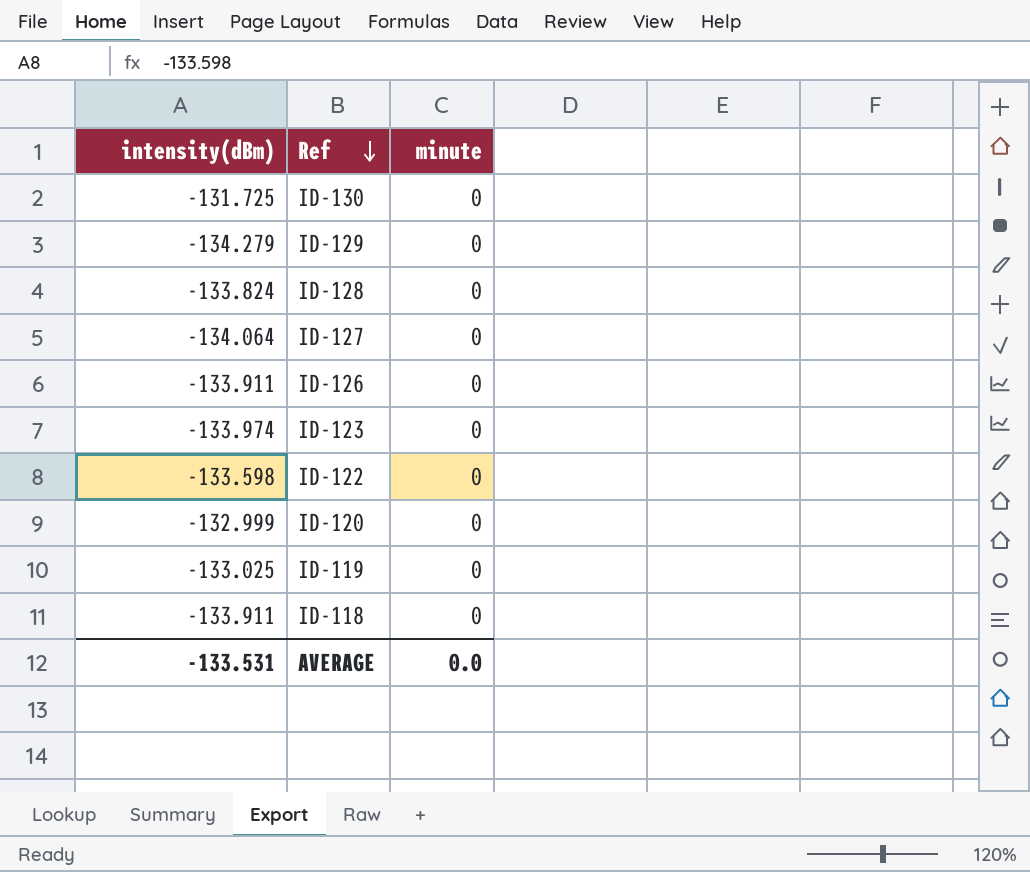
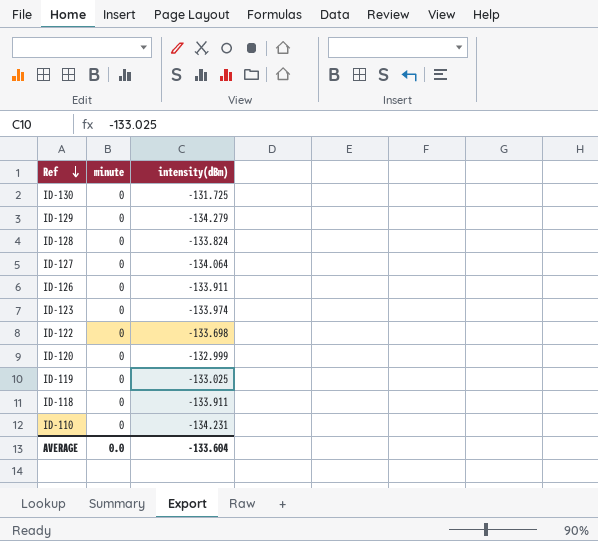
column intensity(dBm) | position: 1 -> 3
ID-122 | intensity(dBm): -133.598 -> -133.698
row ID-110: none -> 0 | -134.231
AVERAGE | intensity(dBm): -133.531 -> -133.604

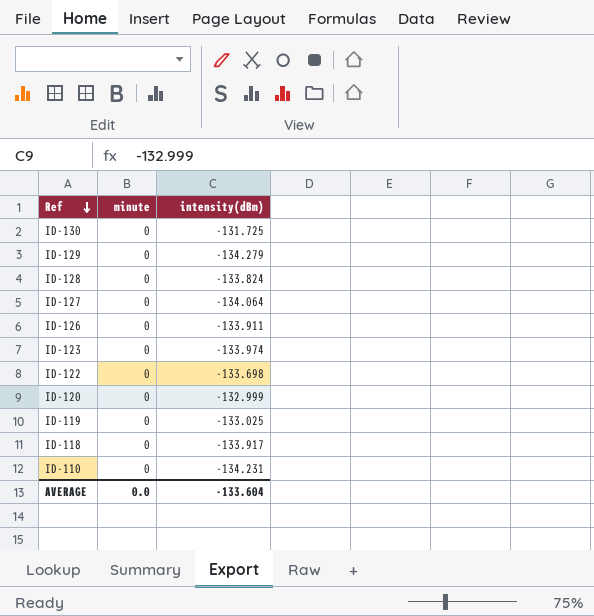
ID-118 | intensity(dBm): -133.911 -> -133.917

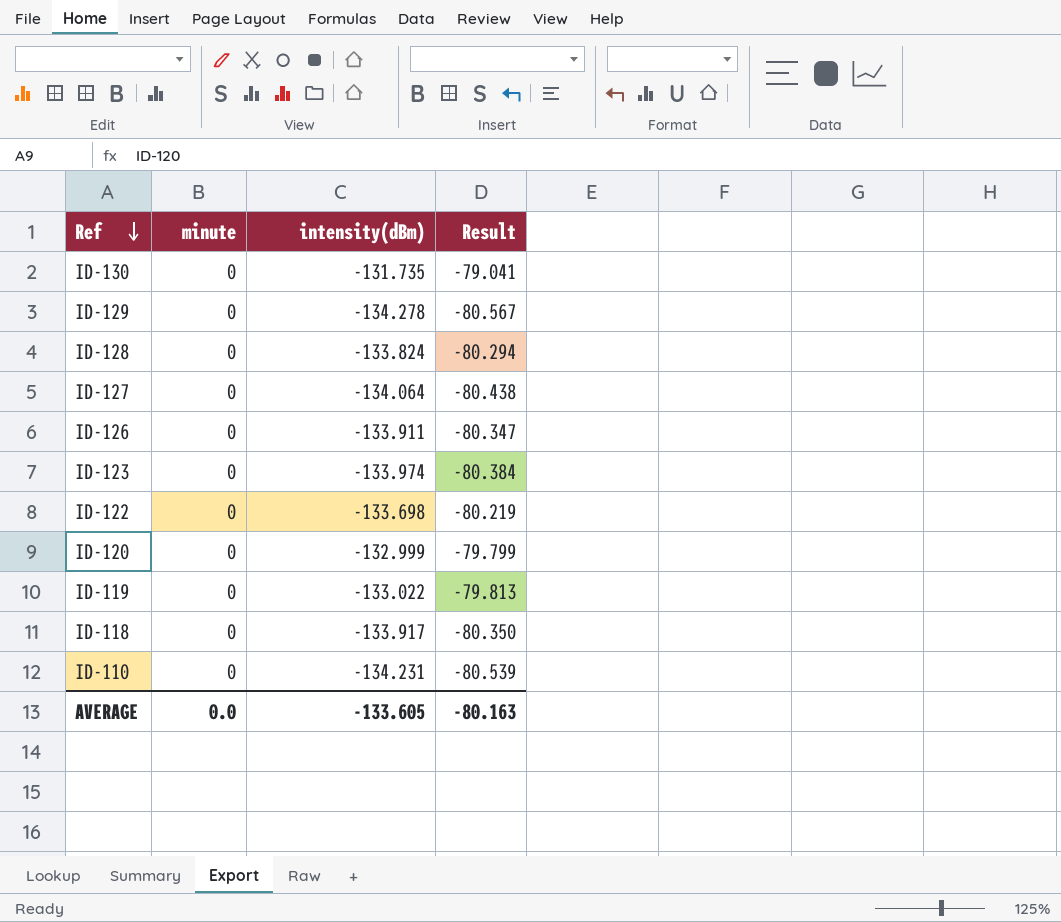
column Result | formula: none -> [intensity(dBm)] * 0.6
ID-130 | intensity(dBm): -131.725 -> -131.735
ID-129 | intensity(dBm): -134.279 -> -134.278
ID-119 | intensity(dBm): -133.025 -> -133.022
AVERAGE | intensity(dBm): -133.604 -> -133.605

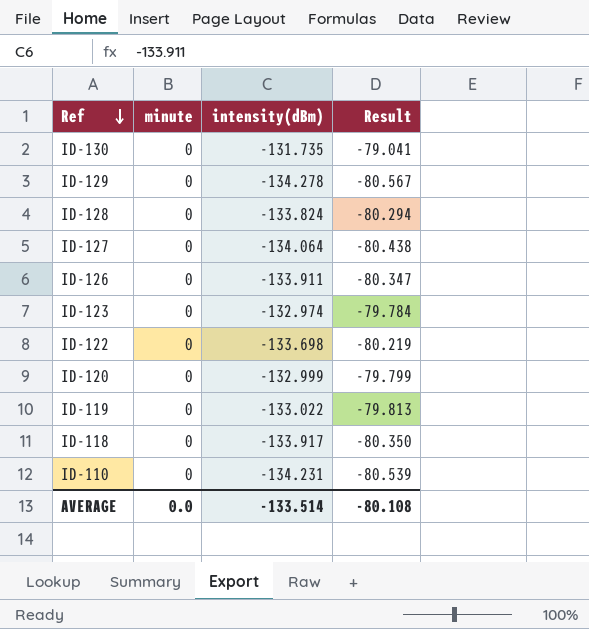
ID-123 | intensity(dBm): -133.974 -> -132.974
ID-123 | Result: -80.384 -> -79.784
AVERAGE | intensity(dBm): -133.605 -> -133.514
AVERAGE | Result: -80.163 -> -80.108

